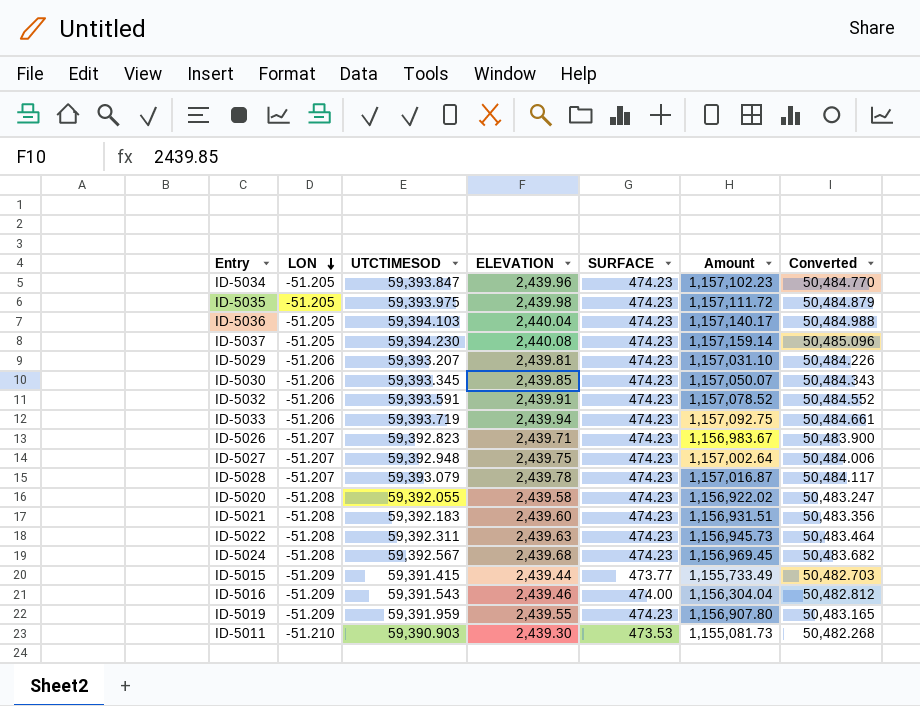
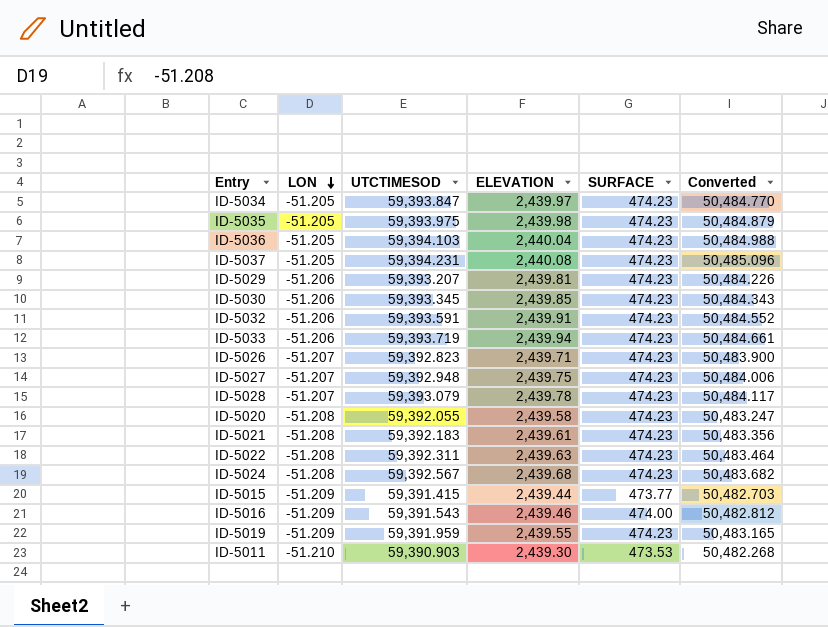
column Amount | formula: [ELEVATION] * [SURFACE] -> none
ID-5034 | ELEVATION: 2,439.96 -> 2,439.97
ID-5037 | UTCTIMESOD: 59,394.230 -> 59,394.231
ID-5021 | ELEVATION: 2,439.60 -> 2,439.61

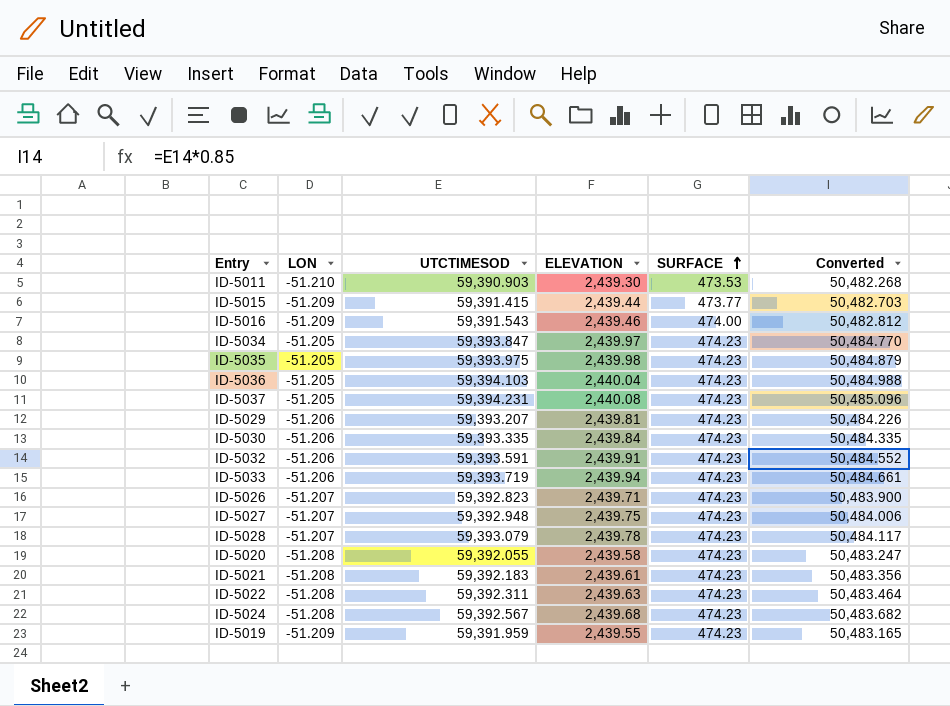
row order: LON descending -> SURFACE ascending
ID-5030 | UTCTIMESOD: 59,393.345 -> 59,393.335
ID-5030 | ELEVATION: 2,439.85 -> 2,439.84
ID-5030 | Converted: 50,484.343 -> 50,484.335

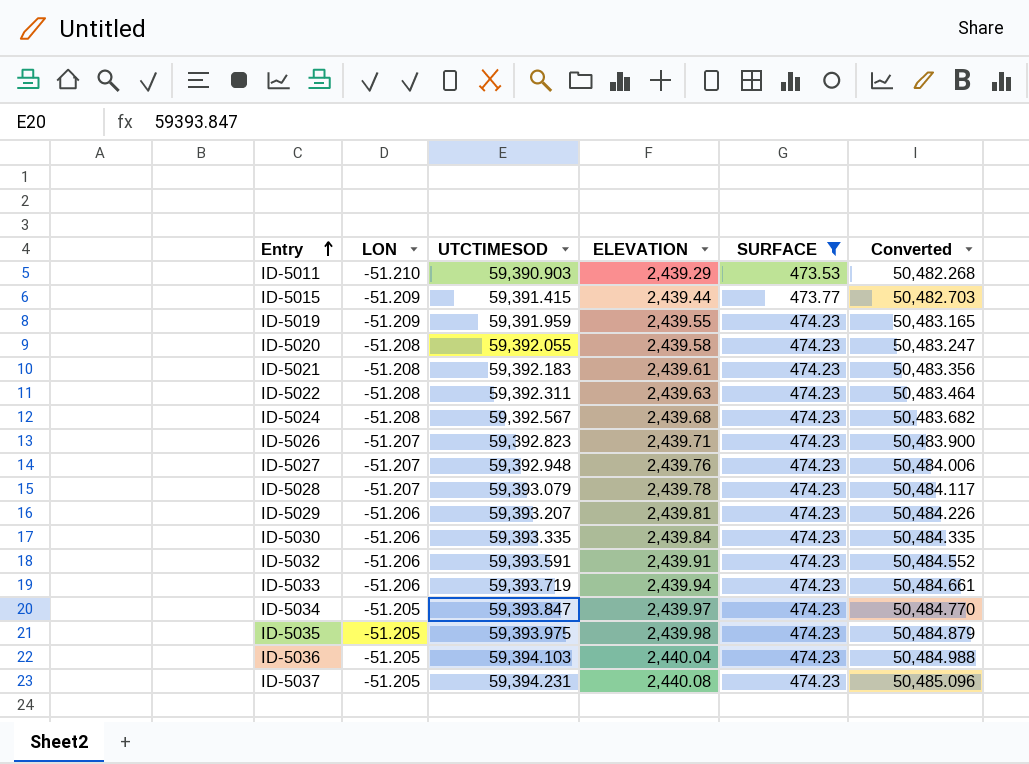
filter: none -> SURFACE != 474.00
row order: SURFACE ascending -> Entry ascending
ID-5011 | ELEVATION: 2,439.30 -> 2,439.29
ID-5027 | ELEVATION: 2,439.75 -> 2,439.76

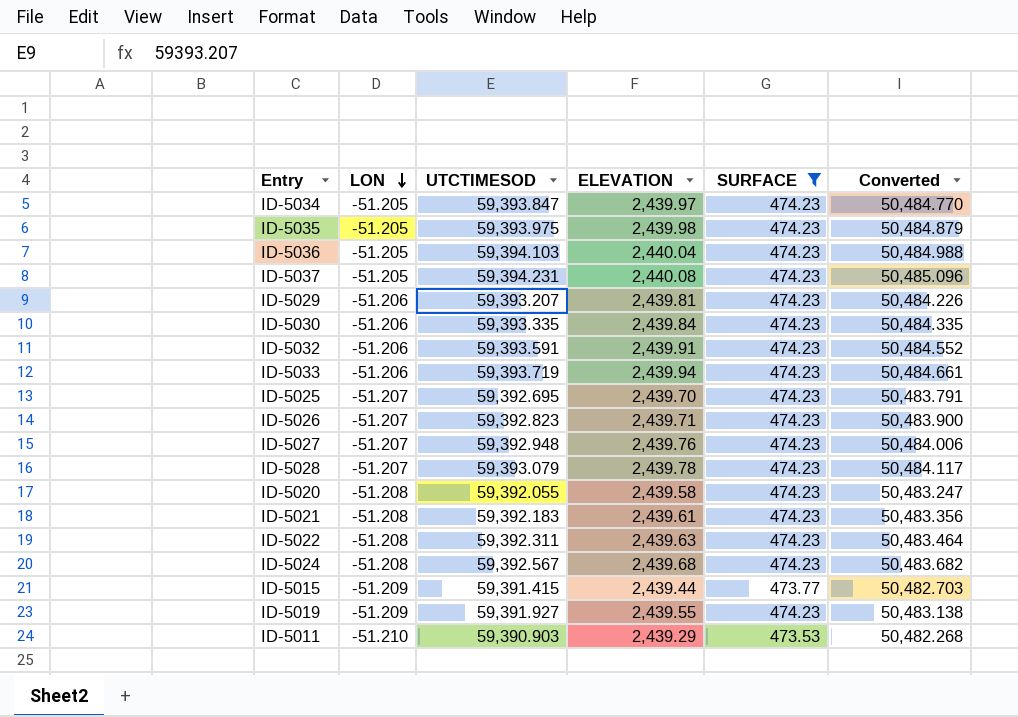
row order: Entry ascending -> LON descending
row ID-5025: none -> -51.207 | 59,392.695 | 2,439.70 | 474.23 | 50,483.791
ID-5019 | UTCTIMESOD: 59,391.959 -> 59,391.927
ID-5019 | Converted: 50,483.165 -> 50,483.138

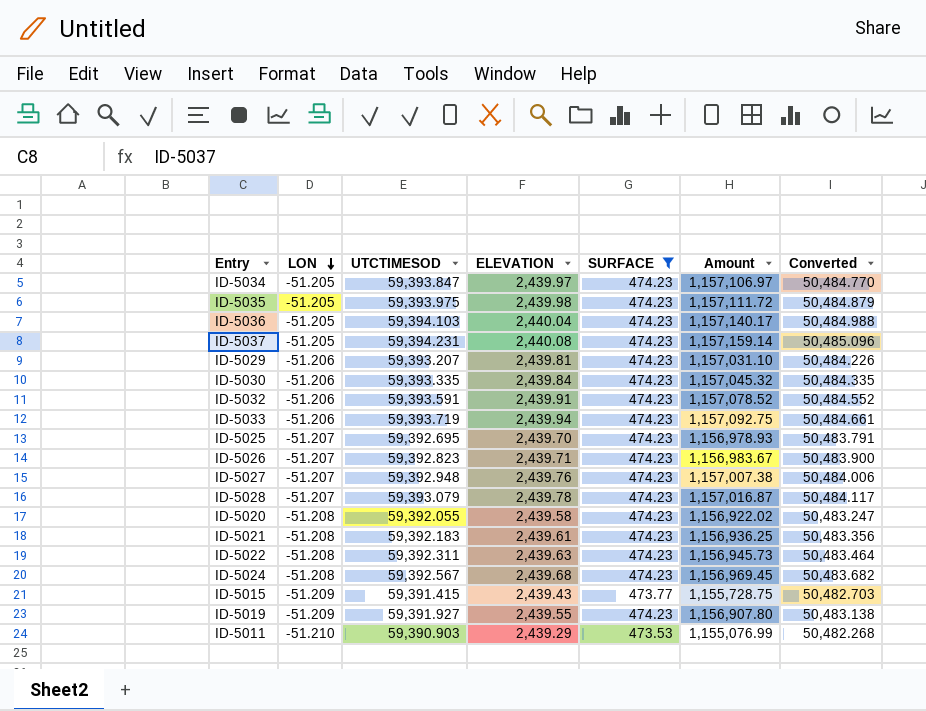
column Amount | formula: none -> [ELEVATION] * [SURFACE]
ID-5015 | ELEVATION: 2,439.44 -> 2,439.43

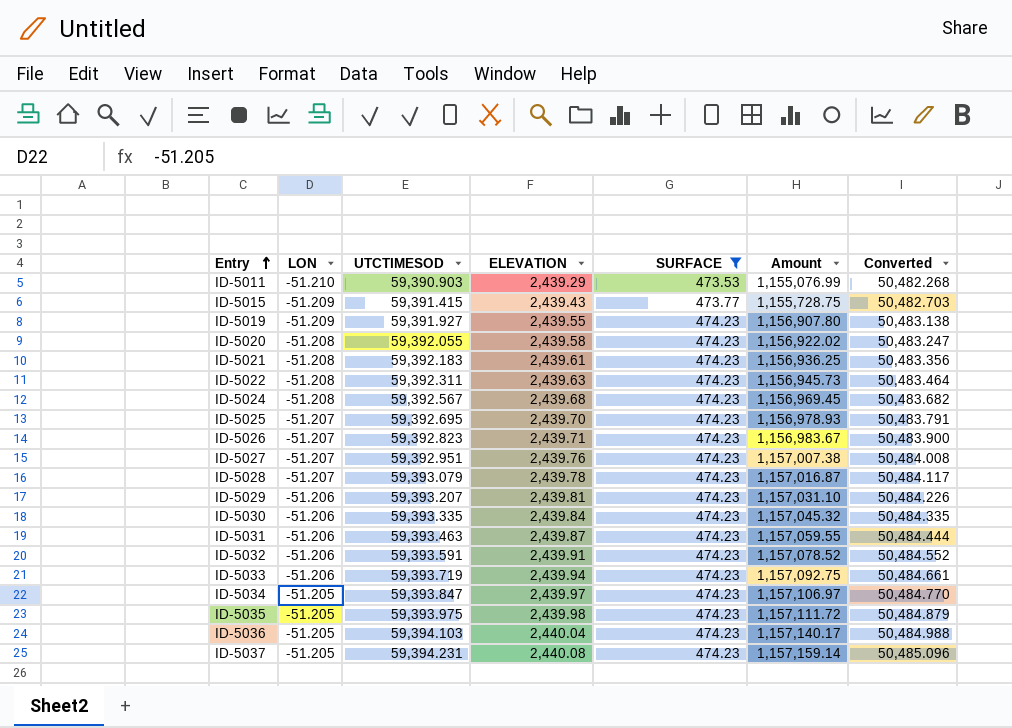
row order: LON descending -> Entry ascending
ID-5027 | UTCTIMESOD: 59,392.948 -> 59,392.951
ID-5027 | Converted: 50,484.006 -> 50,484.008
row ID-5031: none -> -51.206 | 59,393.463 | 2,439.87 | 474.23 | 1,157,059.55 | 50,484.444

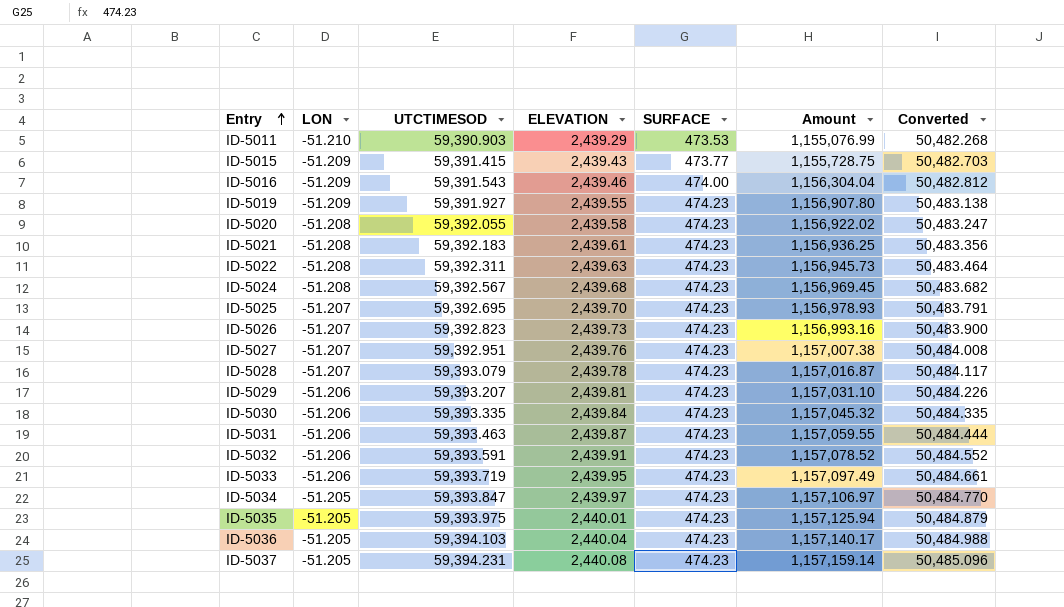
filter: SURFACE != 474.00 -> none
ID-5026 | ELEVATION: 2,439.71 -> 2,439.73
ID-5026 | Amount: 1,156,983.67 -> 1,156,993.16
ID-5033 | ELEVATION: 2,439.94 -> 2,439.95
ID-5033 | Amount: 1,157,092.75 -> 1,157,097.49
ID-5035 | ELEVATION: 2,439.98 -> 2,440.01
ID-5035 | Amount: 1,157,111.72 -> 1,157,125.94

